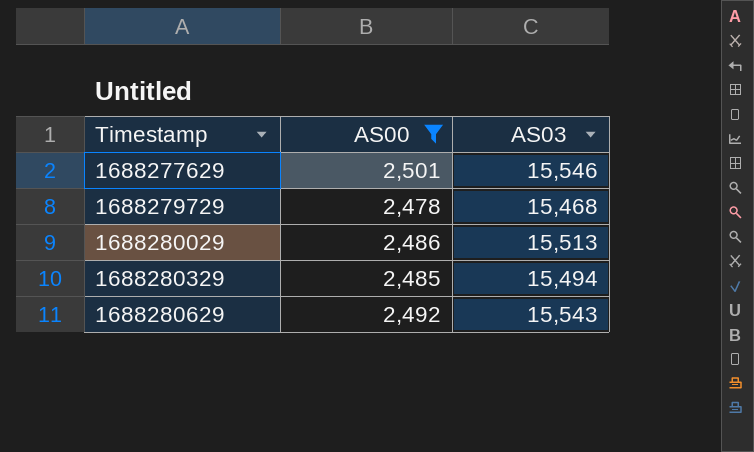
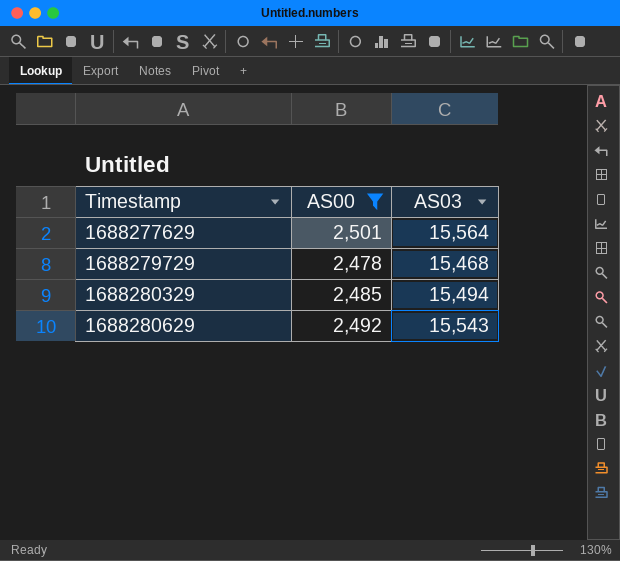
row 1688280029: 2,486 | 15,513 -> none
1688277629 | AS03: 15,546 -> 15,564

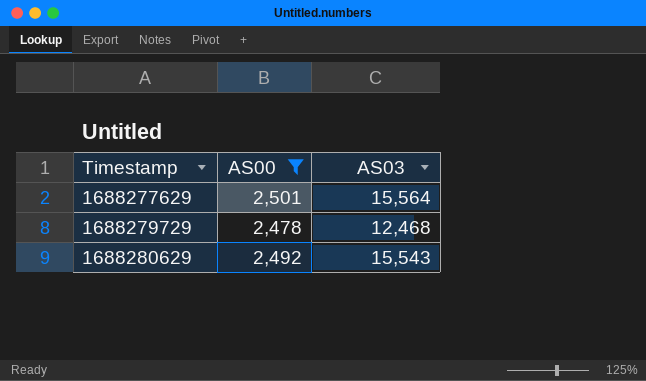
row 1688280329: 2,485 | 15,494 -> none
1688279729 | AS03: 15,468 -> 12,468

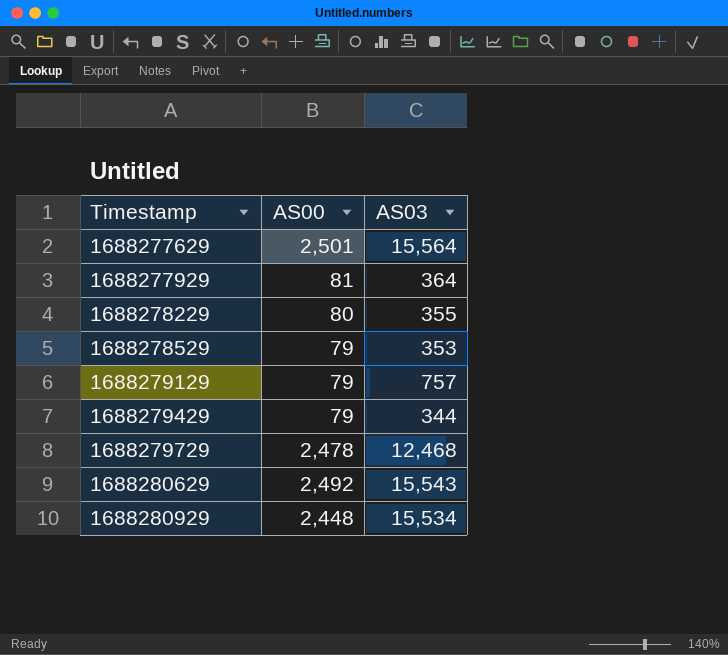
filter: AS00 >= 2,478 -> none

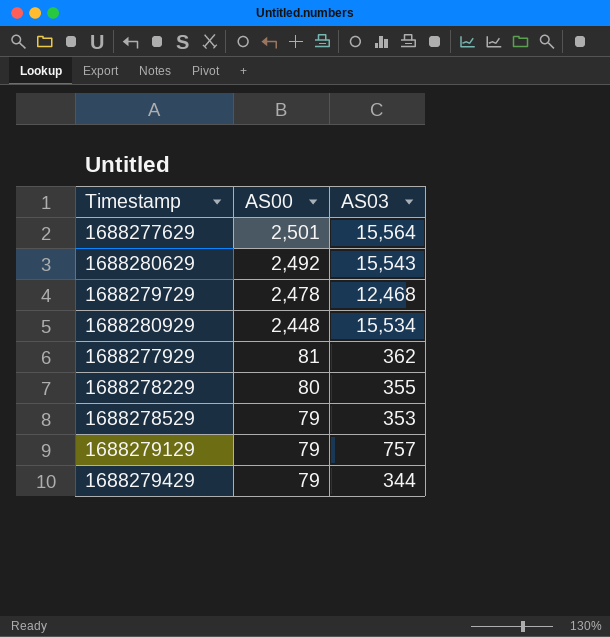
row order: Timestamp ascending -> AS00 descending
1688277929 | AS03: 364 -> 362

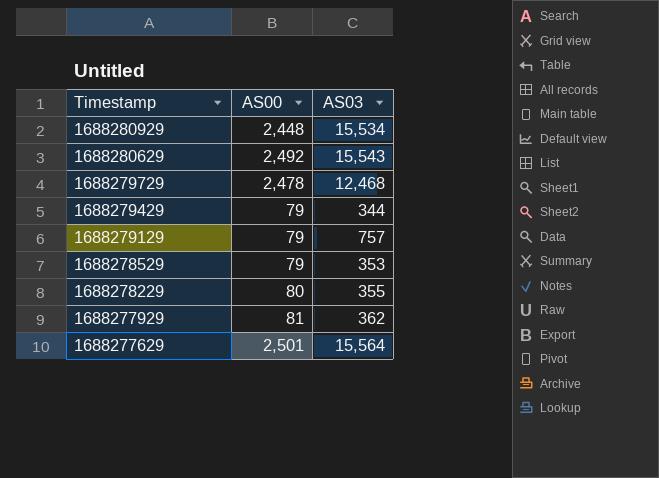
row order: AS00 descending -> Timestamp descending

